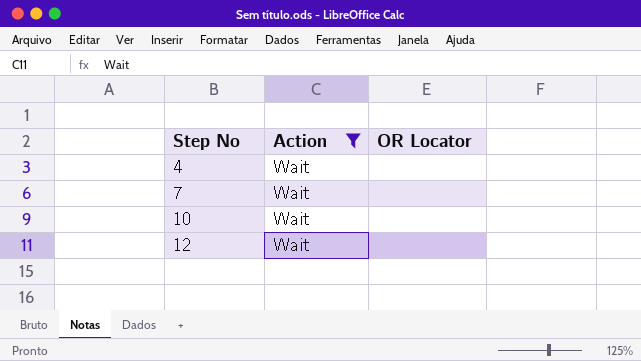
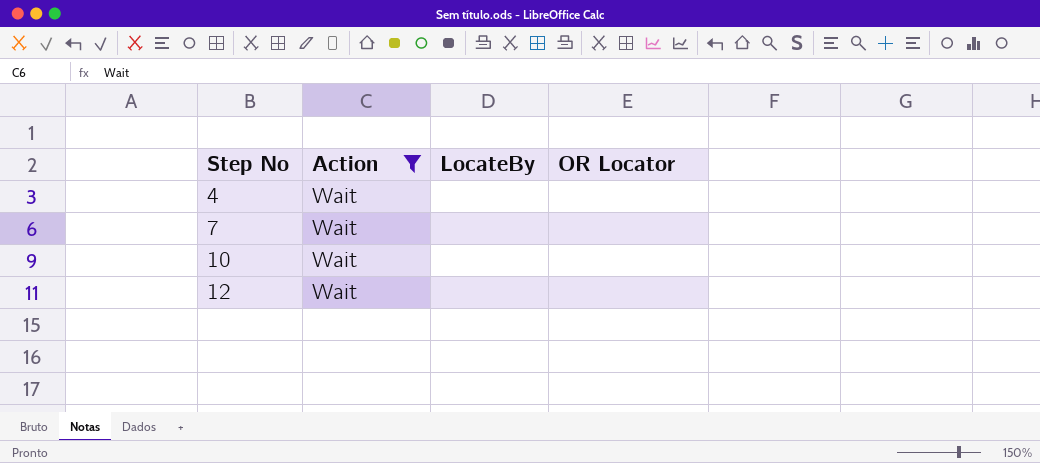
column LocateBy | position: none -> 3

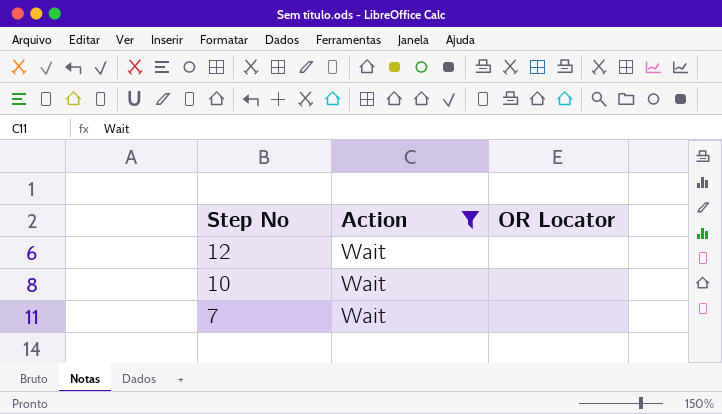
row order: Step No ascending -> Step No descending
column LocateBy | position: 3 -> none
row 4: Wait | none | none -> none

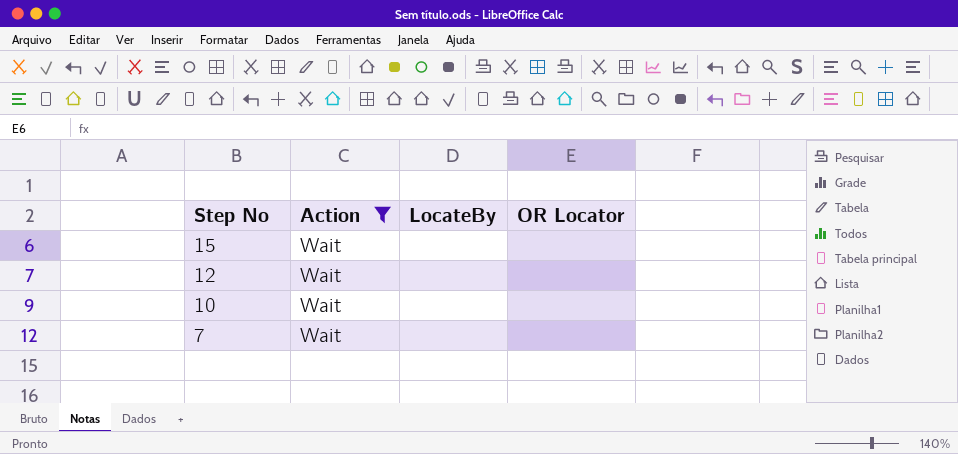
column LocateBy | position: none -> 3
row 15: none -> Wait | none | none

